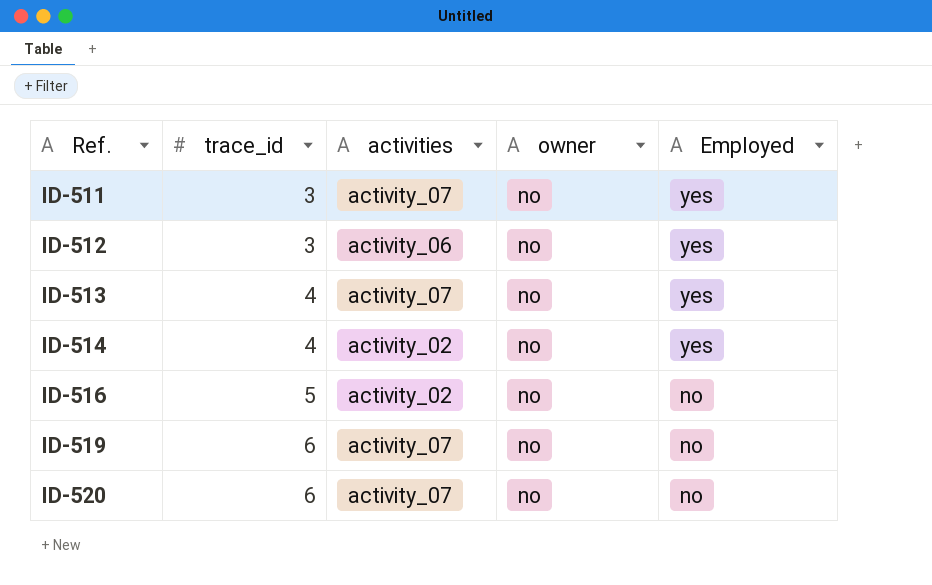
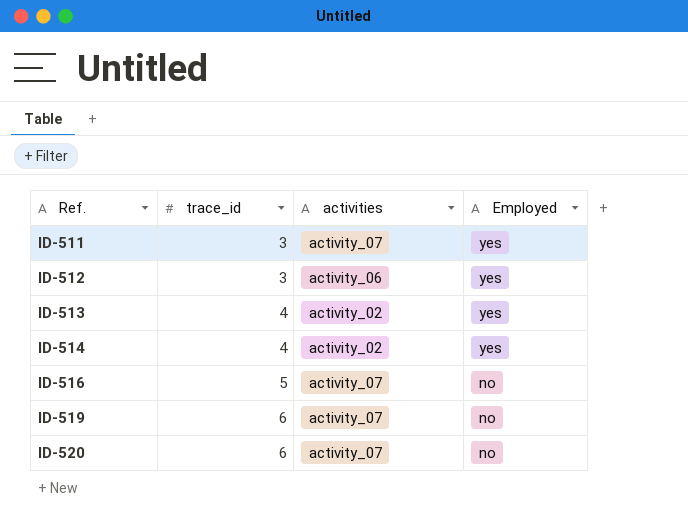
column owner | position: 4 -> none
ID-513 | activities: activity_07 -> activity_02
ID-516 | activities: activity_02 -> activity_07

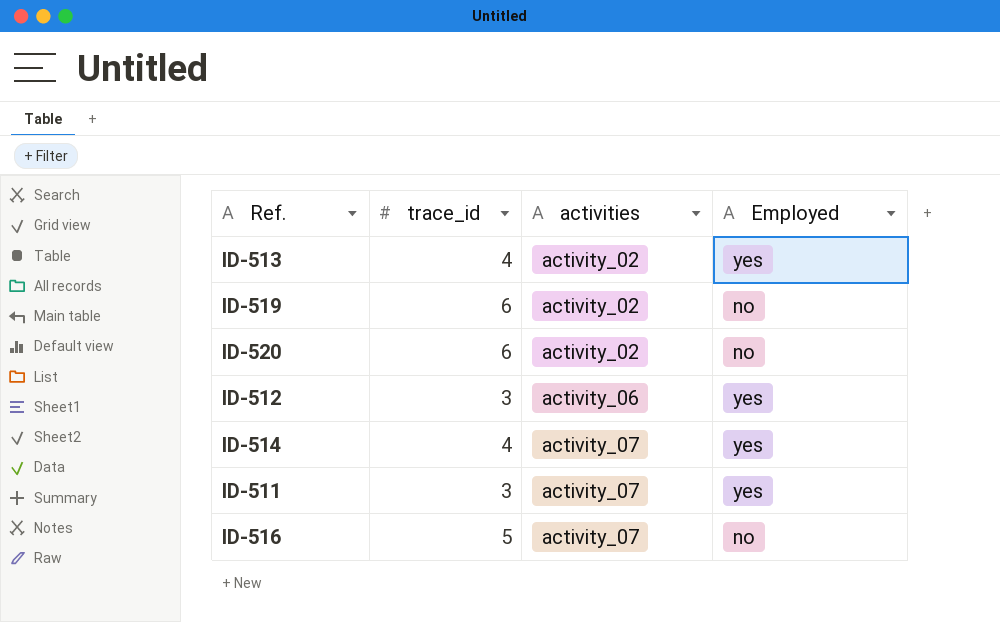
row order: Ref. ascending -> activities ascending
ID-519 | activities: activity_07 -> activity_02
ID-520 | activities: activity_07 -> activity_02
ID-514 | activities: activity_02 -> activity_07

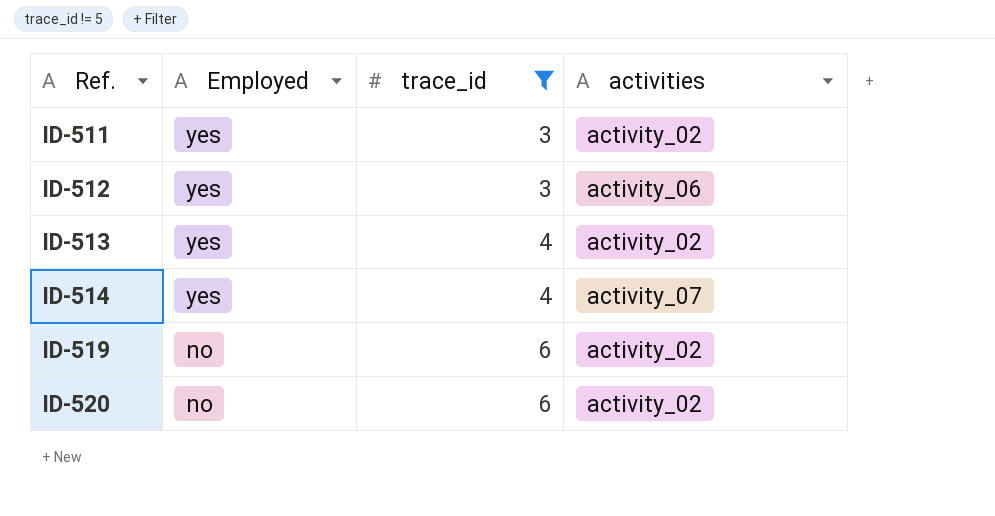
filter: none -> trace_id != 5
row order: activities ascending -> Ref. ascending
column Employed | position: 4 -> 2
ID-511 | activities: activity_07 -> activity_02

